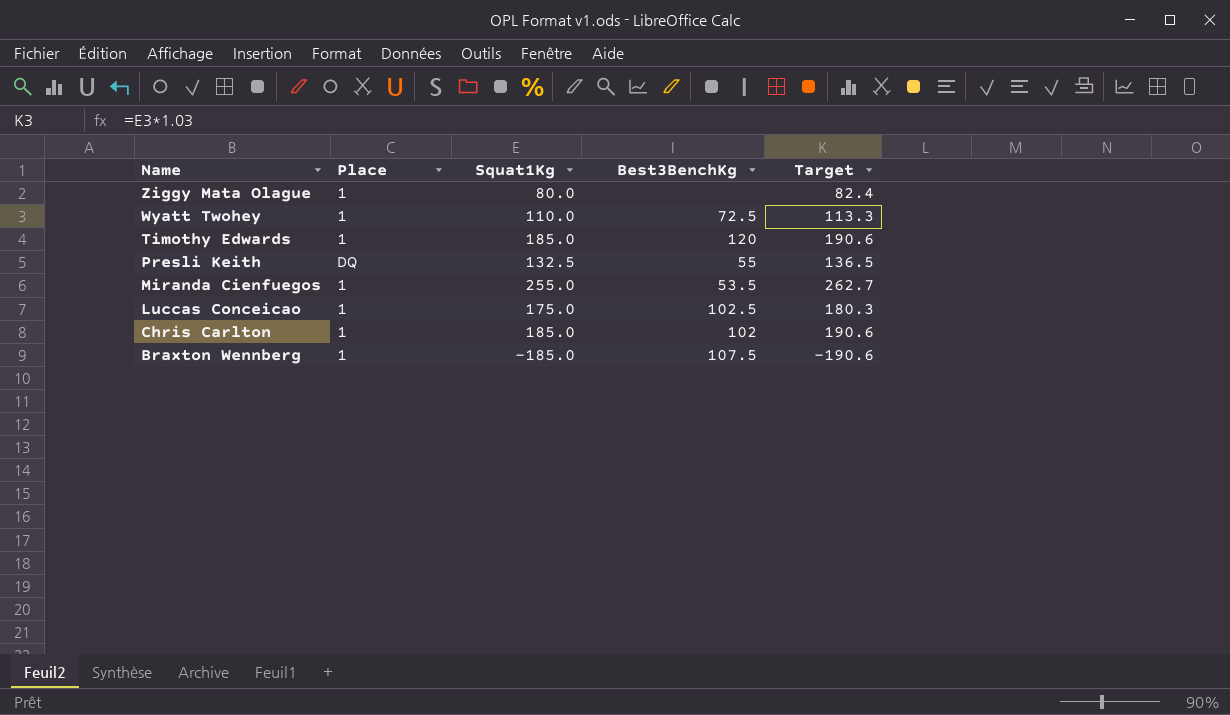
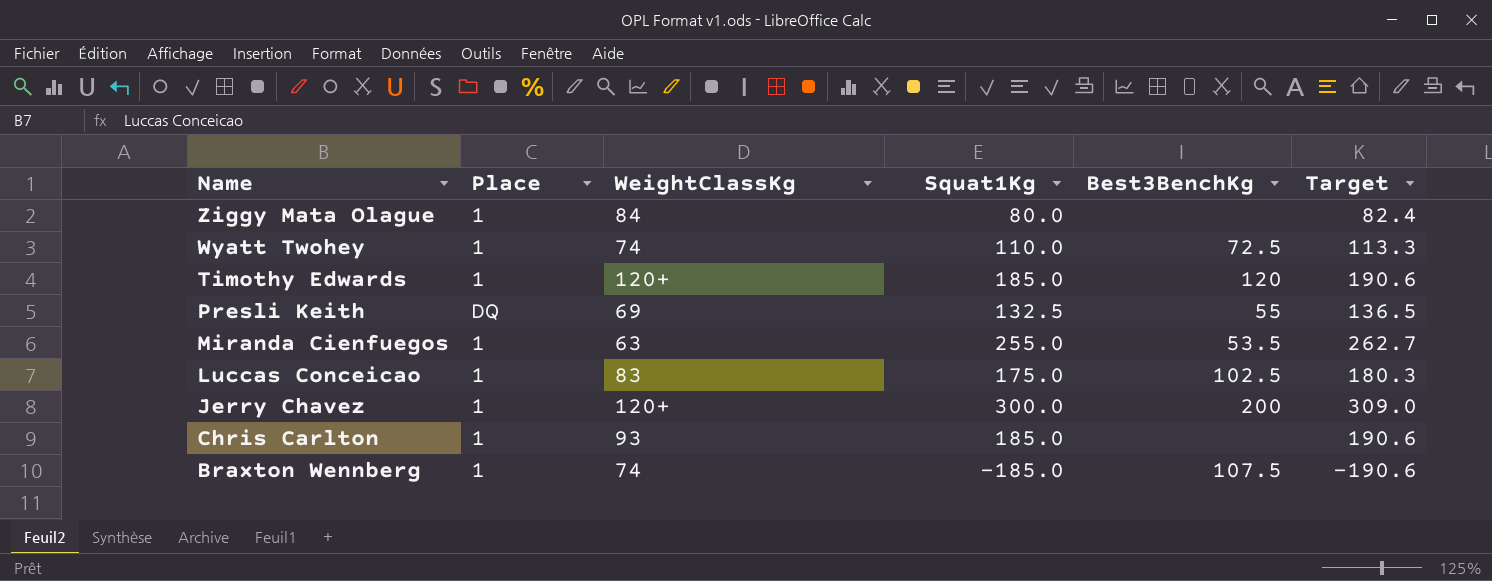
column WeightClassKg | position: none -> 3
row Jerry Chavez: none -> 1 | 120+ | 300.0 | 200 | 309.0
Chris Carlton | Best3BenchKg: 102 -> none

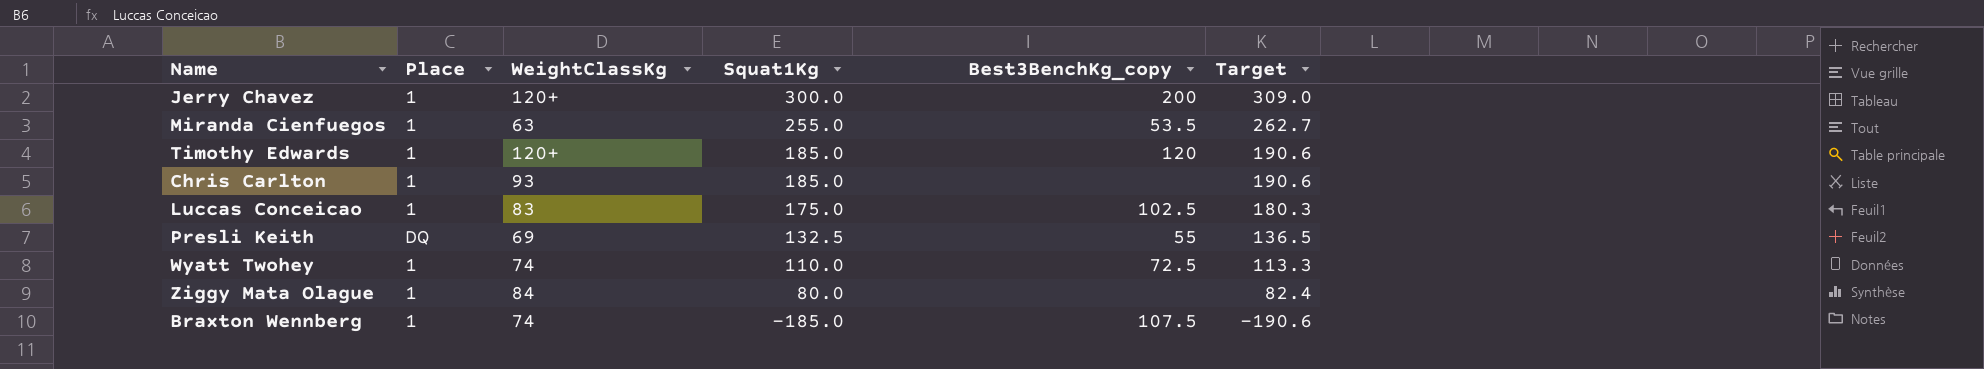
row order: Name descending -> Squat1Kg descending
column name: Best3BenchKg -> Best3BenchKg_copy

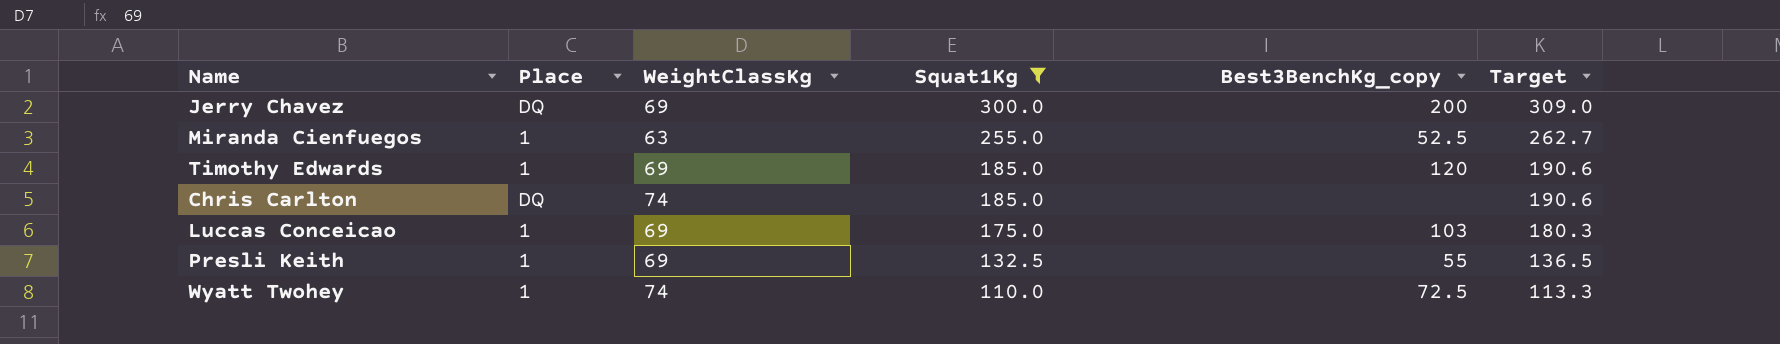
filter: none -> Squat1Kg >= 110.0
Jerry Chavez | Place: 1 -> DQ
Jerry Chavez | WeightClassKg: 120+ -> 69
Miranda Cienfuegos | Best3BenchKg_copy: 53.5 -> 52.5
Timothy Edwards | WeightClassKg: 120+ -> 69
Chris Carlton | Place: 1 -> DQ
Chris Carlton | WeightClassKg: 93 -> 74
Luccas Conceicao | WeightClassKg: 83 -> 69
Luccas Conceicao | Best3BenchKg_copy: 102.5 -> 103
Presli Keith | Place: DQ -> 1

